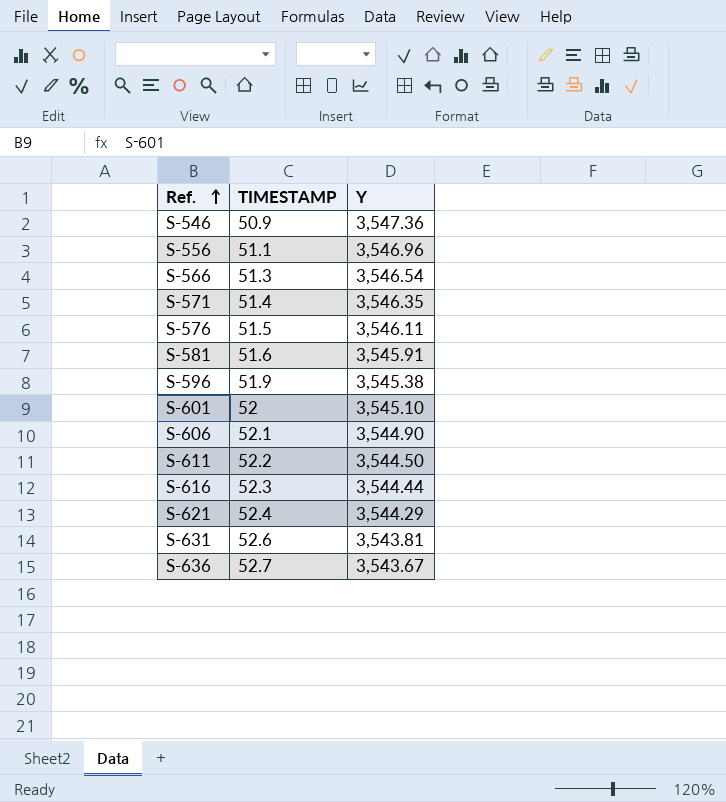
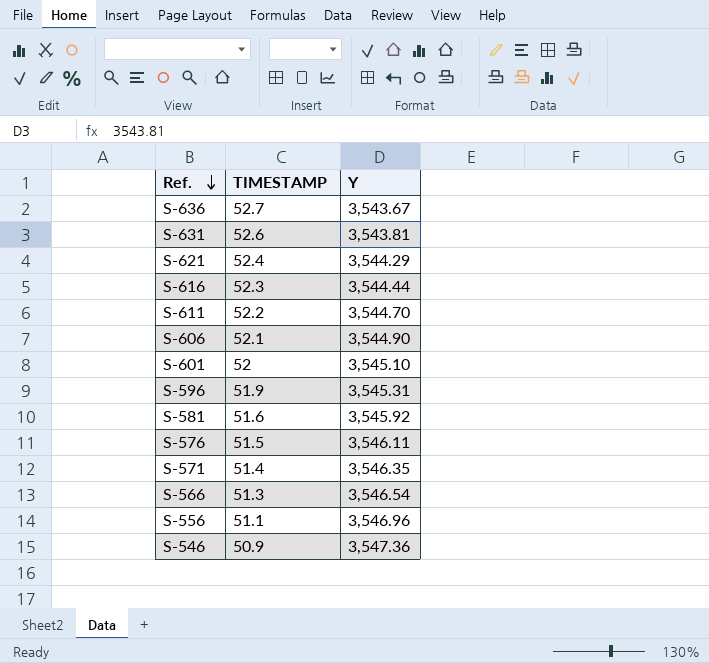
row order: Ref. ascending -> Ref. descending
S-611 | Y: 3,544.50 -> 3,544.70
S-596 | Y: 3,545.38 -> 3,545.31
S-581 | Y: 3,545.91 -> 3,545.92

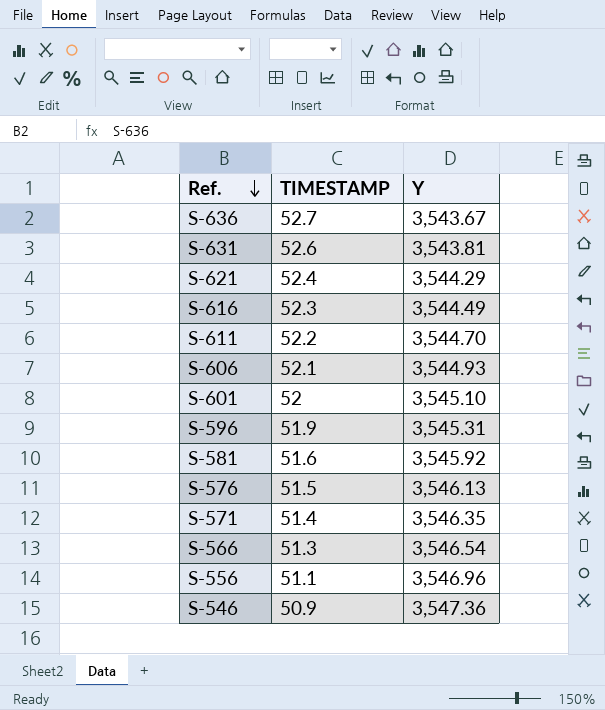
S-616 | Y: 3,544.44 -> 3,544.49
S-606 | Y: 3,544.90 -> 3,544.93
S-576 | Y: 3,546.11 -> 3,546.13

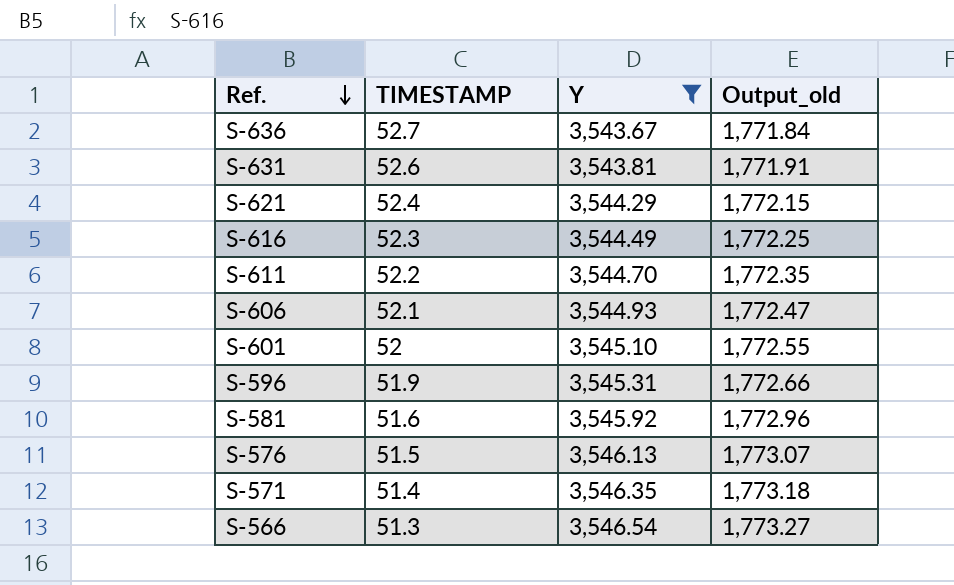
filter: none -> Y <= 3,546.54
column Output_old | formula: none -> [Y] * 0.5

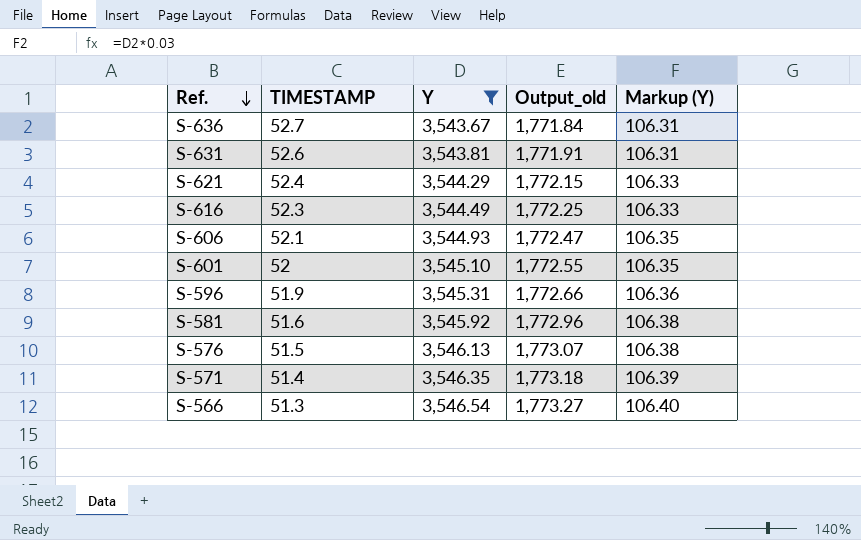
column Markup (Y) | formula: none -> [Y] * 0.03
row S-611: 52.2 | 3,544.70 | 1,772.35 -> none

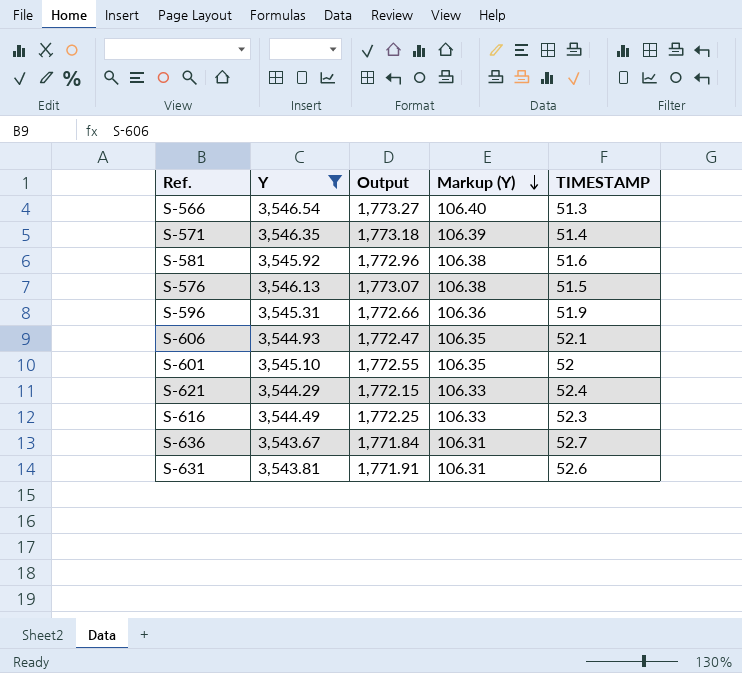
row order: Ref. descending -> Markup (Y) descending
column name: Output_old -> Output
column TIMESTAMP | position: 2 -> 5

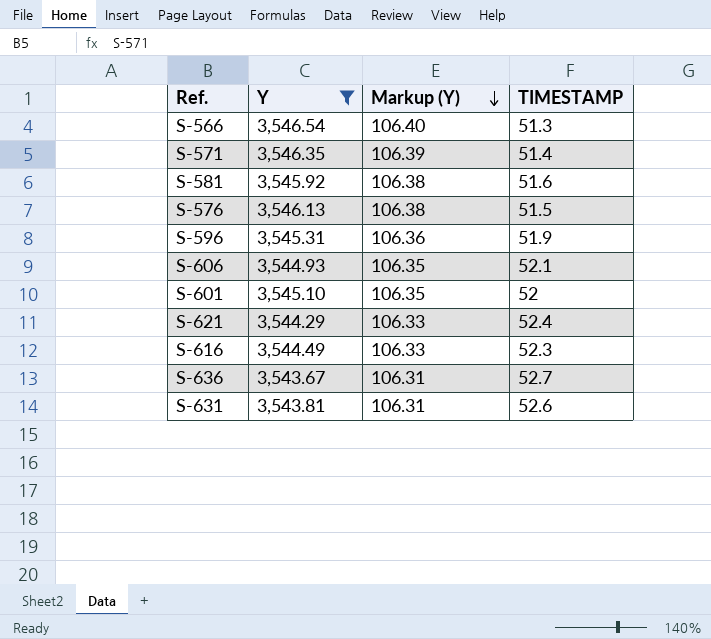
column Output | formula: [Y] * 0.5 -> none

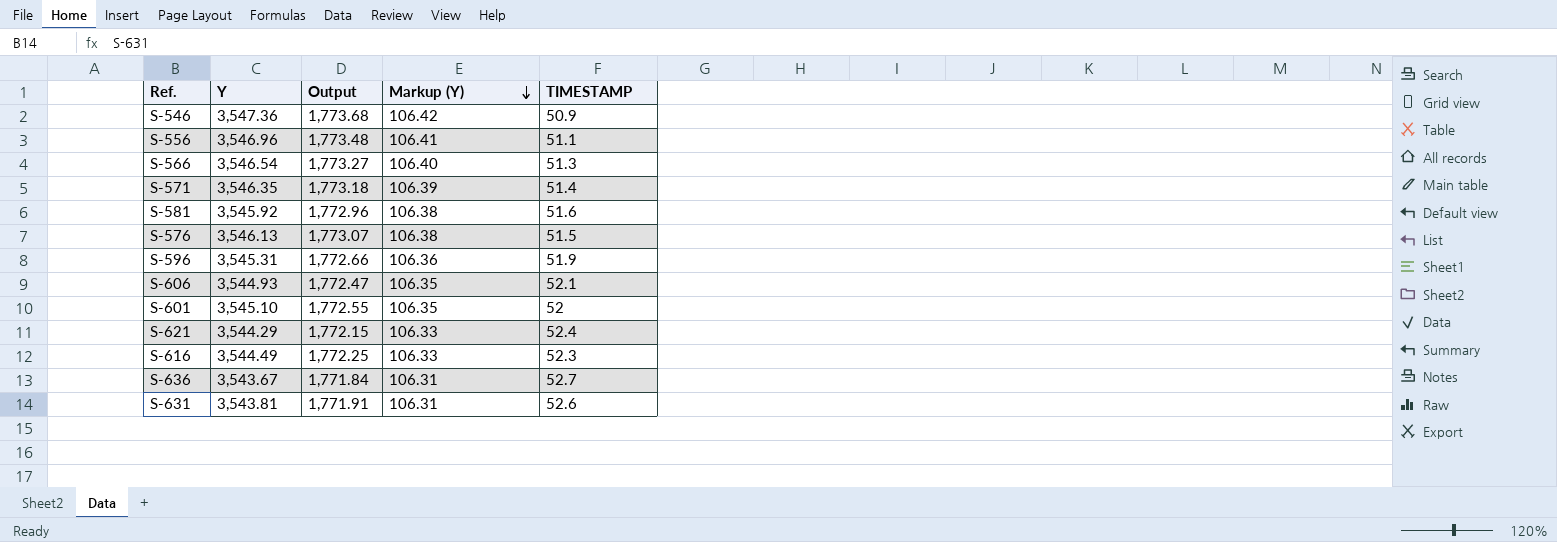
filter: Y <= 3,546.54 -> none
column Output | formula: none -> [Y] * 0.5

